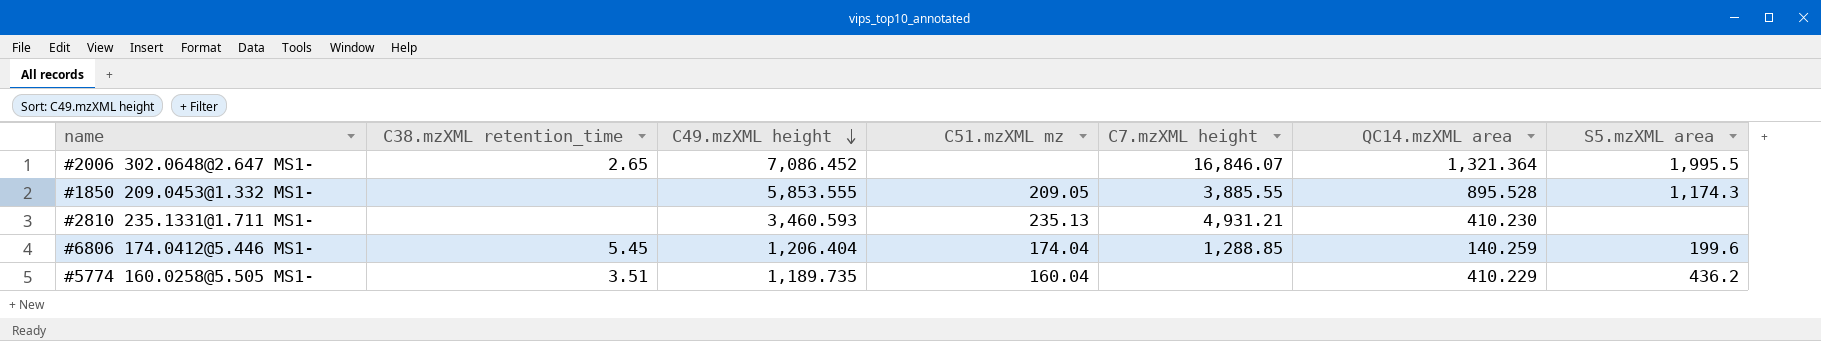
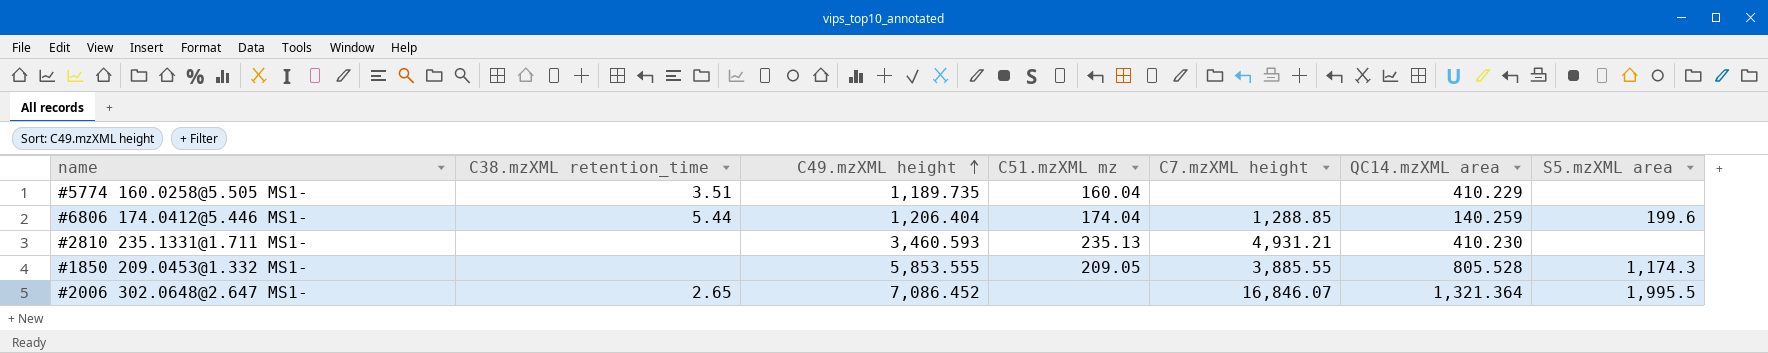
row order: C49.mzXML height descending -> C49.mzXML height ascending
#5774 160.0258@5.505 MS1- | S5.mzXML area: 436.2 -> none
#6806 174.0412@5.446 MS1- | C38.mzXML retention_time: 5.45 -> 5.44
#1850 209.0453@1.332 MS1- | QC14.mzXML area: 895.528 -> 805.528

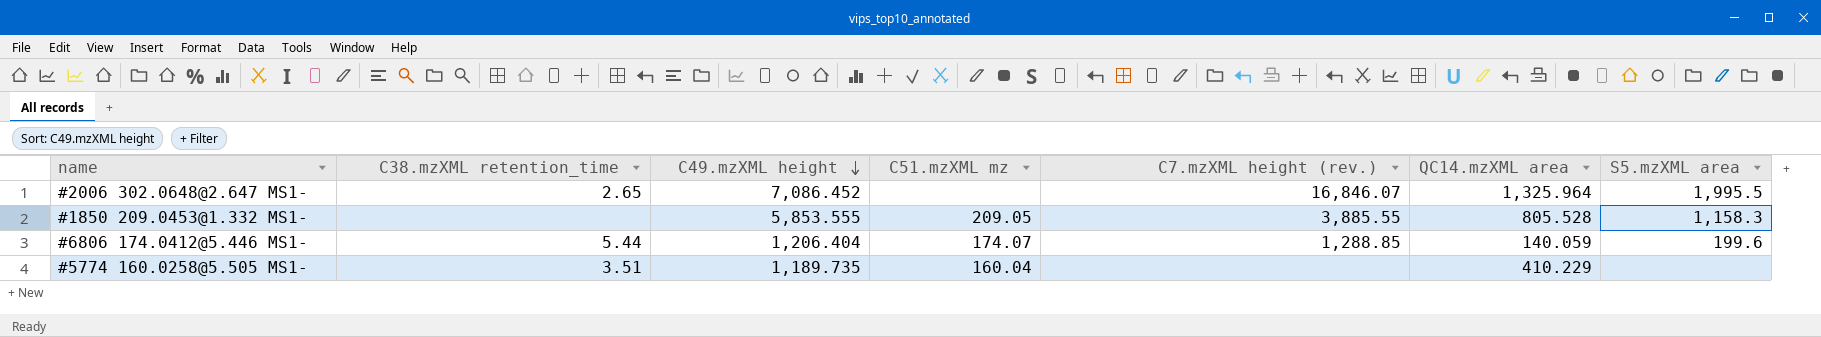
row order: C49.mzXML height ascending -> C49.mzXML height descending
column name: C7.mzXML height -> C7.mzXML height (rev.)
row #2810 235.1331@1.711 MS1-: none | 3,460.593 | 235.13 | 4,931.21 | 410.230 | none -> none
#2006 302.0648@2.647 MS1- | QC14.mzXML area: 1,321.364 -> 1,325.964
#1850 209.0453@1.332 MS1- | S5.mzXML area: 1,174.3 -> 1,158.3
#6806 174.0412@5.446 MS1- | C51.mzXML mz: 174.04 -> 174.07
#6806 174.0412@5.446 MS1- | QC14.mzXML area: 140.259 -> 140.059

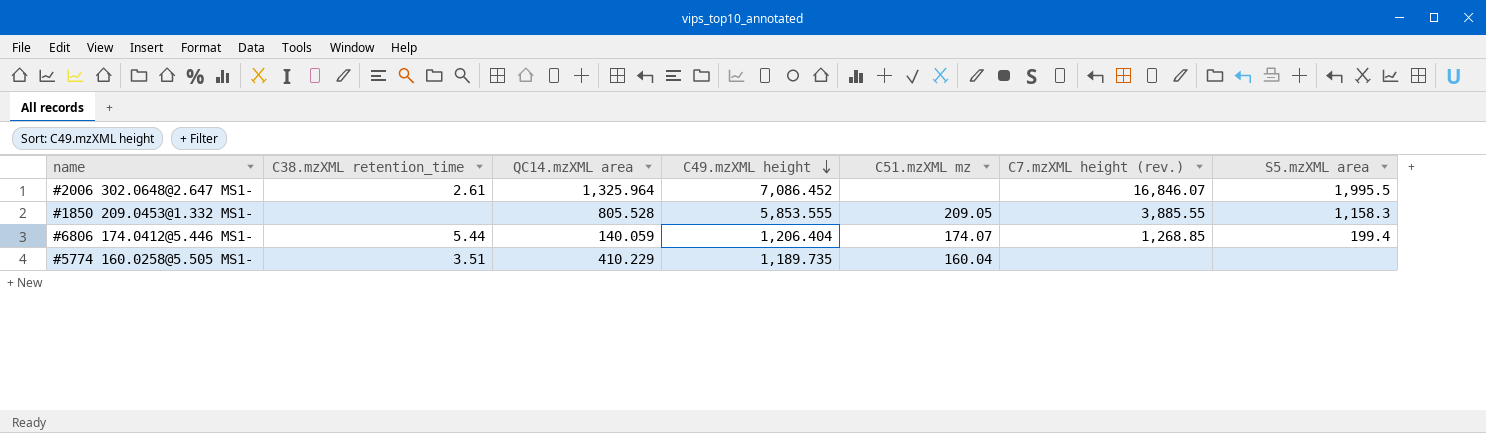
column QC14.mzXML area | position: 6 -> 3
#2006 302.0648@2.647 MS1- | C38.mzXML retention_time: 2.65 -> 2.61
#6806 174.0412@5.446 MS1- | C7.mzXML height (rev.): 1,288.85 -> 1,268.85
#6806 174.0412@5.446 MS1- | S5.mzXML area: 199.6 -> 199.4

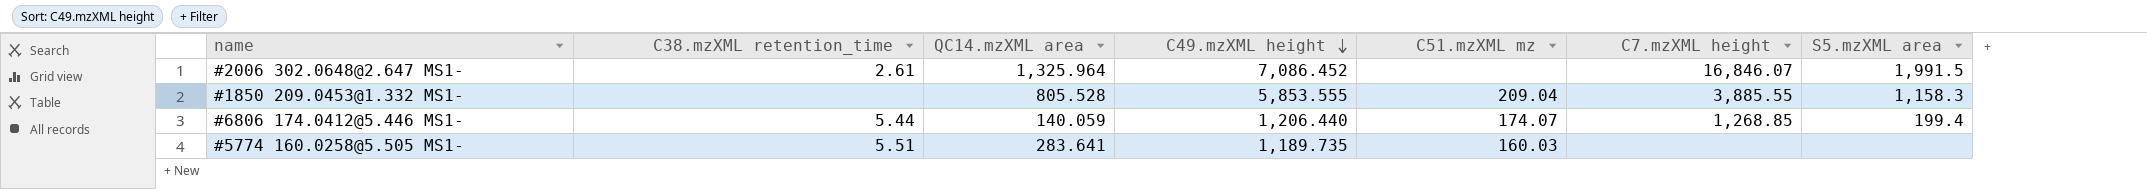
column name: C7.mzXML height (rev.) -> C7.mzXML height
#2006 302.0648@2.647 MS1- | S5.mzXML area: 1,995.5 -> 1,991.5
#1850 209.0453@1.332 MS1- | C51.mzXML mz: 209.05 -> 209.04
#6806 174.0412@5.446 MS1- | C49.mzXML height: 1,206.404 -> 1,206.440
#5774 160.0258@5.505 MS1- | C38.mzXML retention_time: 3.51 -> 5.51
#5774 160.0258@5.505 MS1- | QC14.mzXML area: 410.229 -> 283.641
#5774 160.0258@5.505 MS1- | C51.mzXML mz: 160.04 -> 160.03

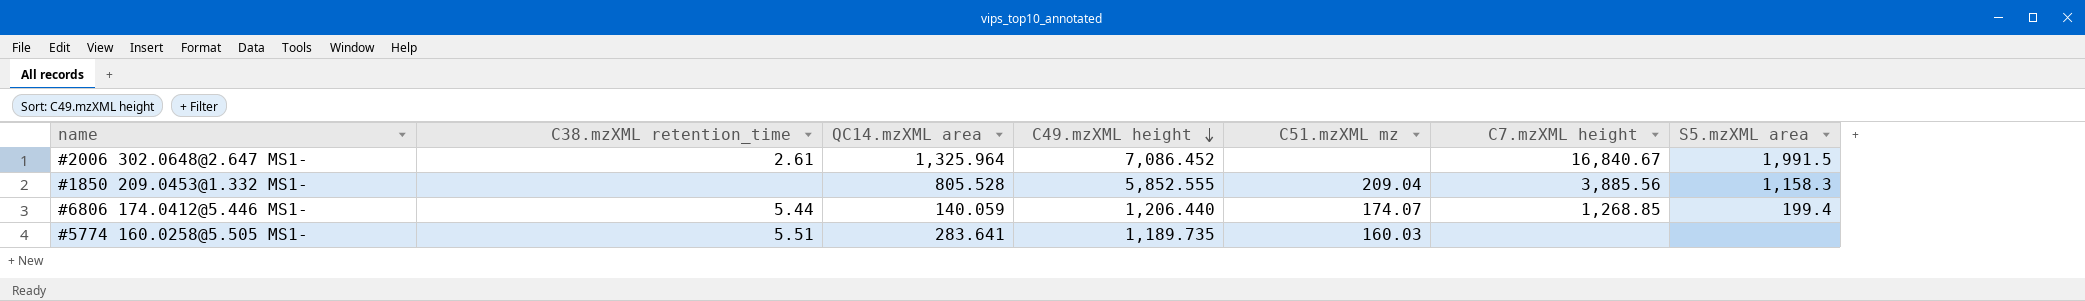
#2006 302.0648@2.647 MS1- | C7.mzXML height: 16,846.07 -> 16,840.67
#1850 209.0453@1.332 MS1- | C49.mzXML height: 5,853.555 -> 5,852.555
#1850 209.0453@1.332 MS1- | C7.mzXML height: 3,885.55 -> 3,885.56

